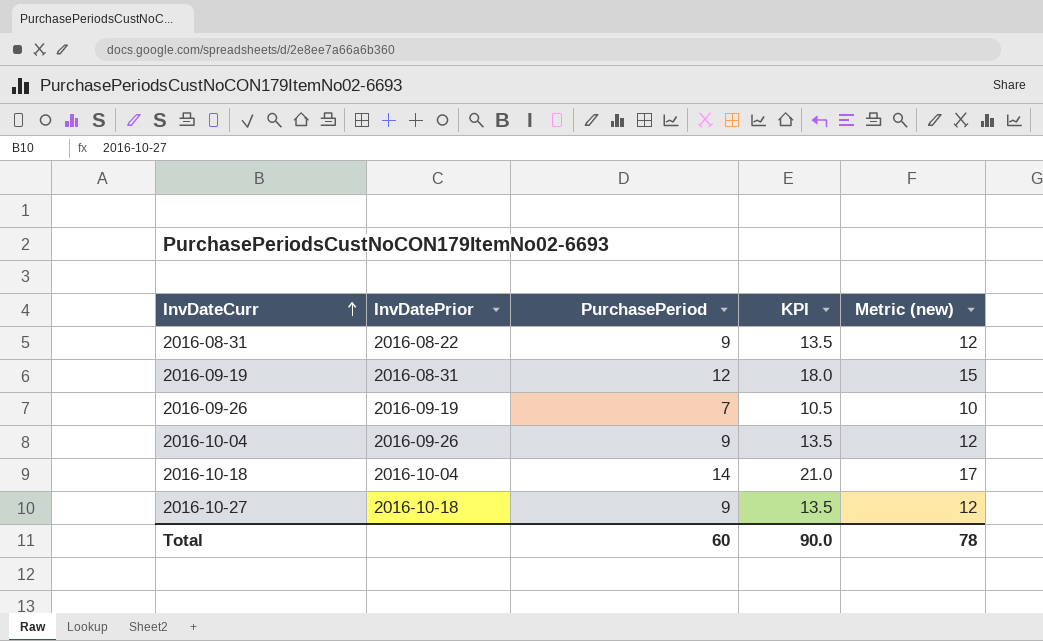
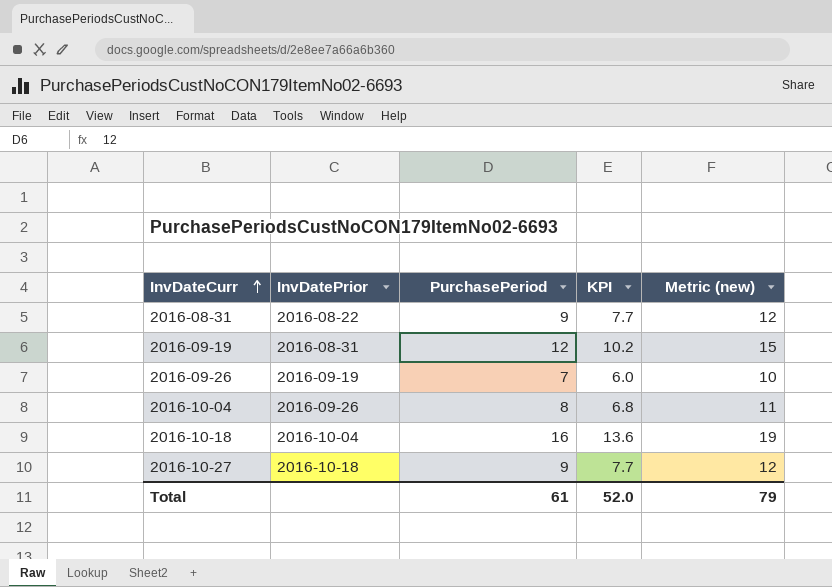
column KPI | formula: [PurchasePeriod] * 1.5 -> [PurchasePeriod] * 0.85
2016-10-04 | PurchasePeriod: 9 -> 8
2016-10-04 | Metric (new): 12 -> 11
2016-10-18 | PurchasePeriod: 14 -> 16
2016-10-18 | Metric (new): 17 -> 19
Total | PurchasePeriod: 60 -> 61
Total | KPI: 90.0 -> 52.0
Total | Metric (new): 78 -> 79

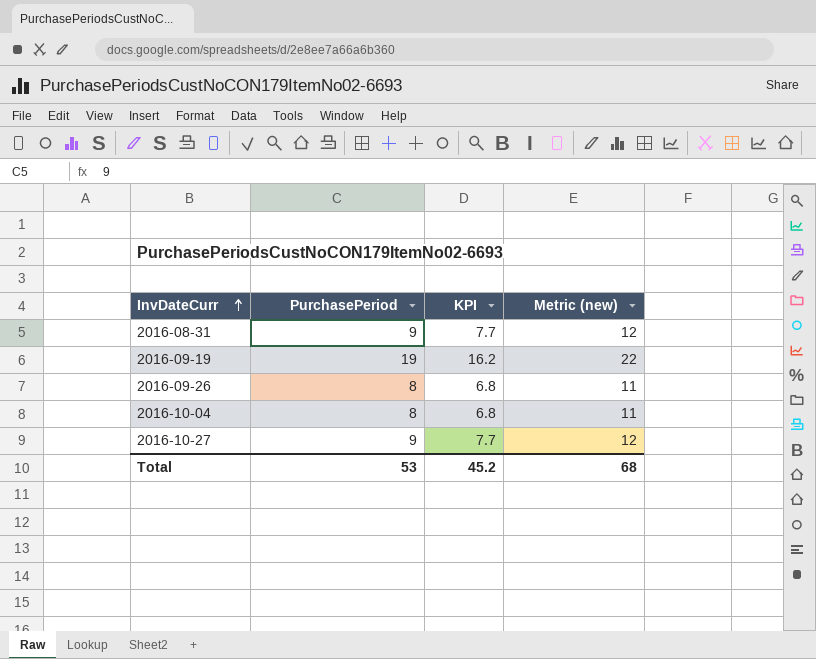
column InvDatePrior | position: 2 -> none
row 2016-10-18: 2016-10-04 | 16 | 13.6 | 19 -> none
2016-09-19 | PurchasePeriod: 12 -> 19
2016-09-19 | KPI: 10.2 -> 16.2
2016-09-19 | Metric (new): 15 -> 22
2016-09-26 | PurchasePeriod: 7 -> 8
2016-09-26 | KPI: 6.0 -> 6.8
2016-09-26 | Metric (new): 10 -> 11
Total | PurchasePeriod: 61 -> 53
Total | KPI: 52.0 -> 45.2
Total | Metric (new): 79 -> 68

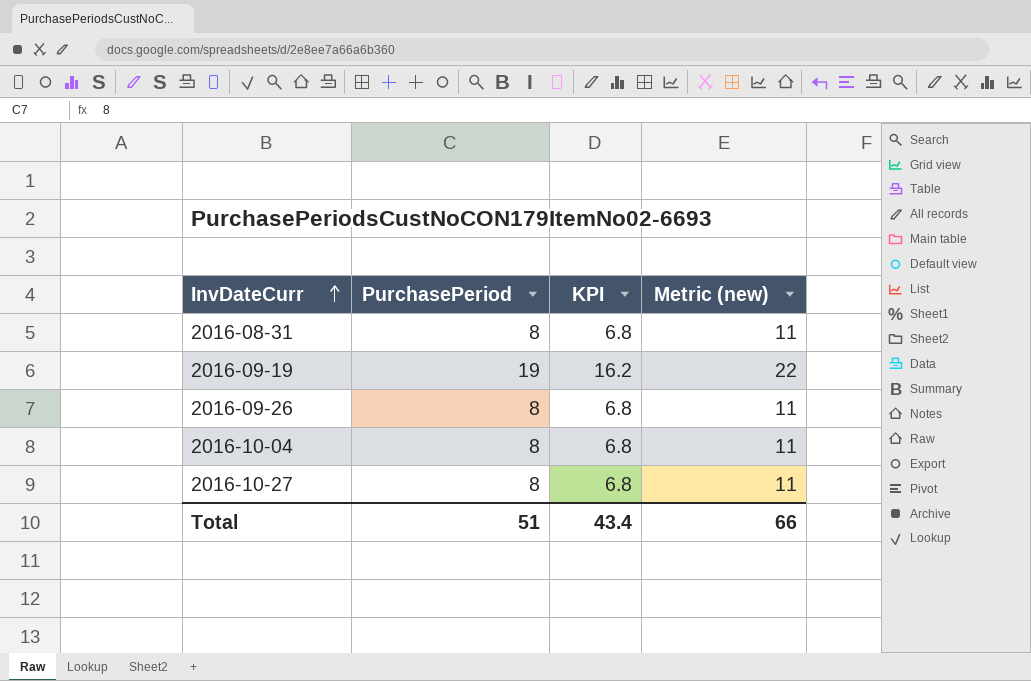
2016-08-31 | PurchasePeriod: 9 -> 8
2016-08-31 | KPI: 7.7 -> 6.8
2016-08-31 | Metric (new): 12 -> 11
2016-10-27 | PurchasePeriod: 9 -> 8
2016-10-27 | KPI: 7.7 -> 6.8
2016-10-27 | Metric (new): 12 -> 11
Total | PurchasePeriod: 53 -> 51
Total | KPI: 45.2 -> 43.4
Total | Metric (new): 68 -> 66

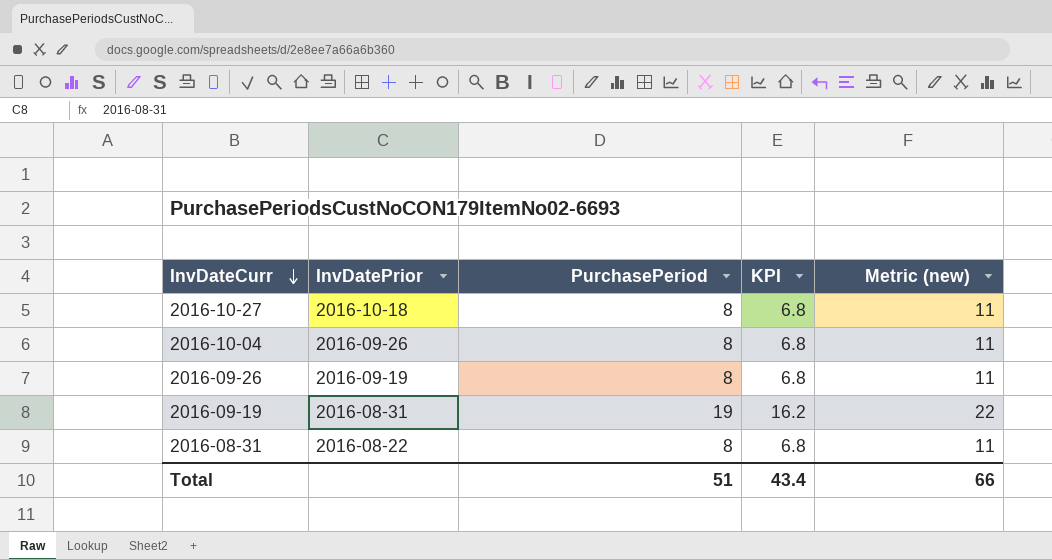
row order: InvDateCurr ascending -> InvDateCurr descending
column InvDatePrior | position: none -> 2

